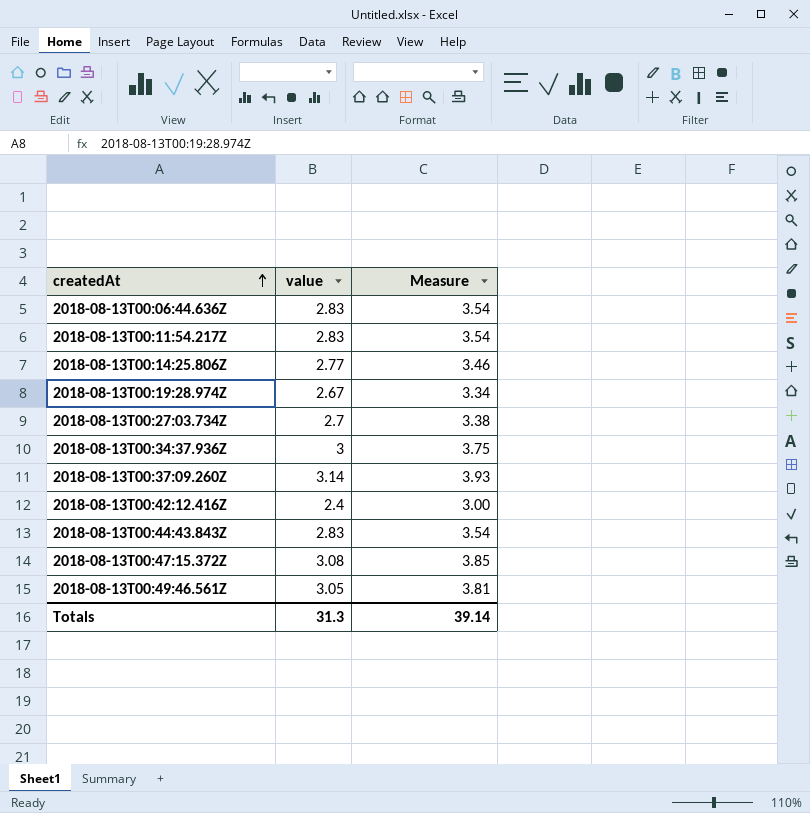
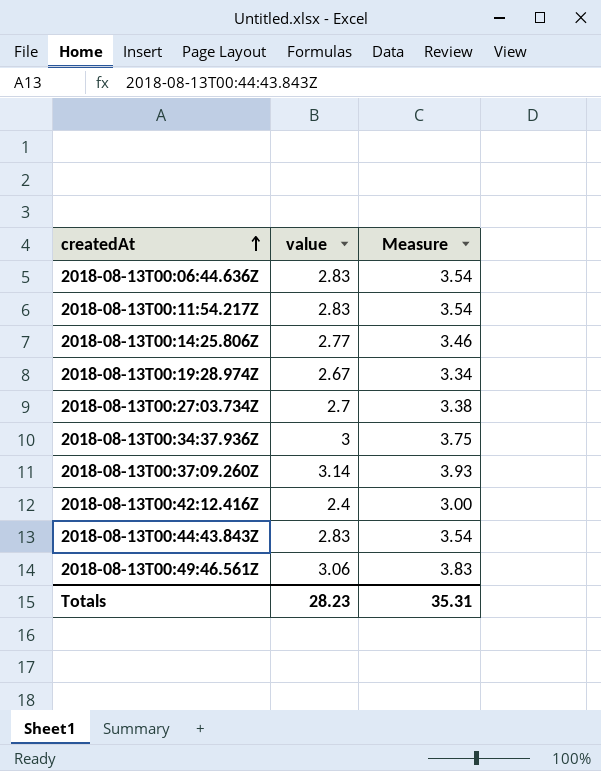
row 2018-08-13T00:47:15.372Z: 3.08 | 3.85 -> none
2018-08-13T00:49:46.561Z | value: 3.05 -> 3.06
2018-08-13T00:49:46.561Z | Measure: 3.81 -> 3.83
Totals | value: 31.3 -> 28.23
Totals | Measure: 39.14 -> 35.31

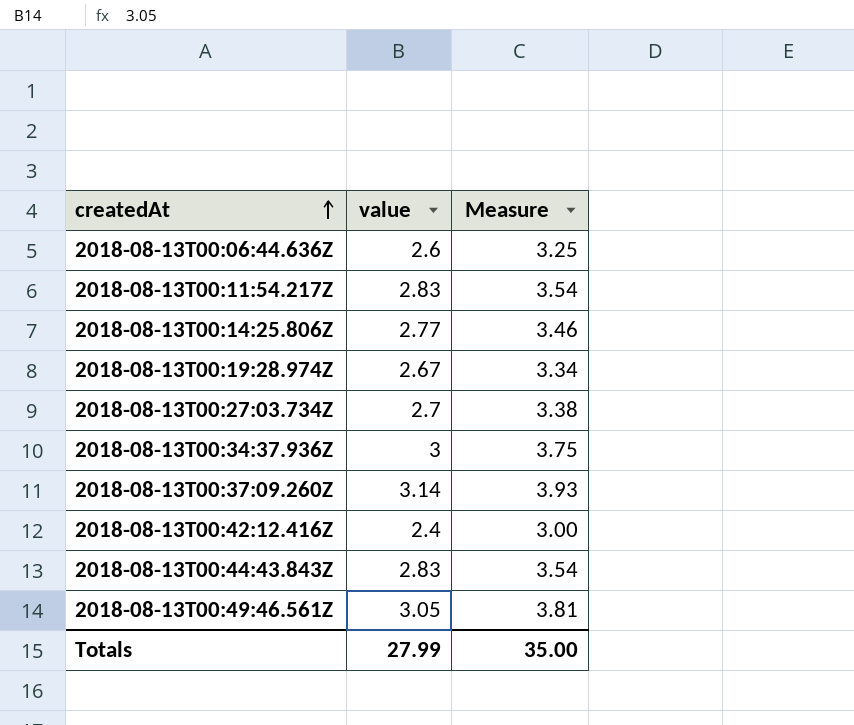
2018-08-13T00:06:44.636Z | value: 2.83 -> 2.6
2018-08-13T00:06:44.636Z | Measure: 3.54 -> 3.25
2018-08-13T00:49:46.561Z | value: 3.06 -> 3.05
2018-08-13T00:49:46.561Z | Measure: 3.83 -> 3.81
Totals | value: 28.23 -> 27.99
Totals | Measure: 35.31 -> 35.00

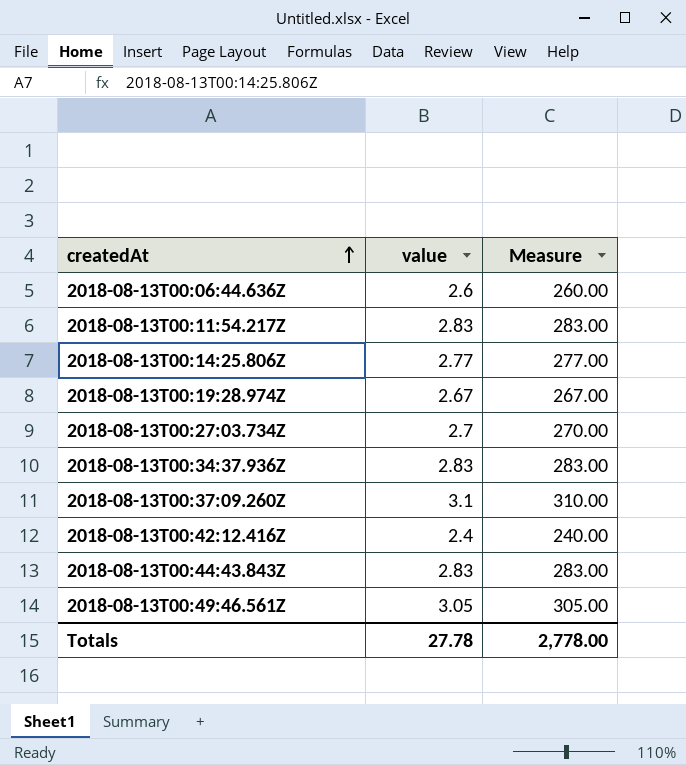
column Measure | formula: [value] * 1.25 -> [value] * 100
2018-08-13T00:34:37.936Z | value: 3 -> 2.83
2018-08-13T00:37:09.260Z | value: 3.14 -> 3.1
Totals | value: 27.99 -> 27.78
Totals | Measure: 35.00 -> 2,778.00

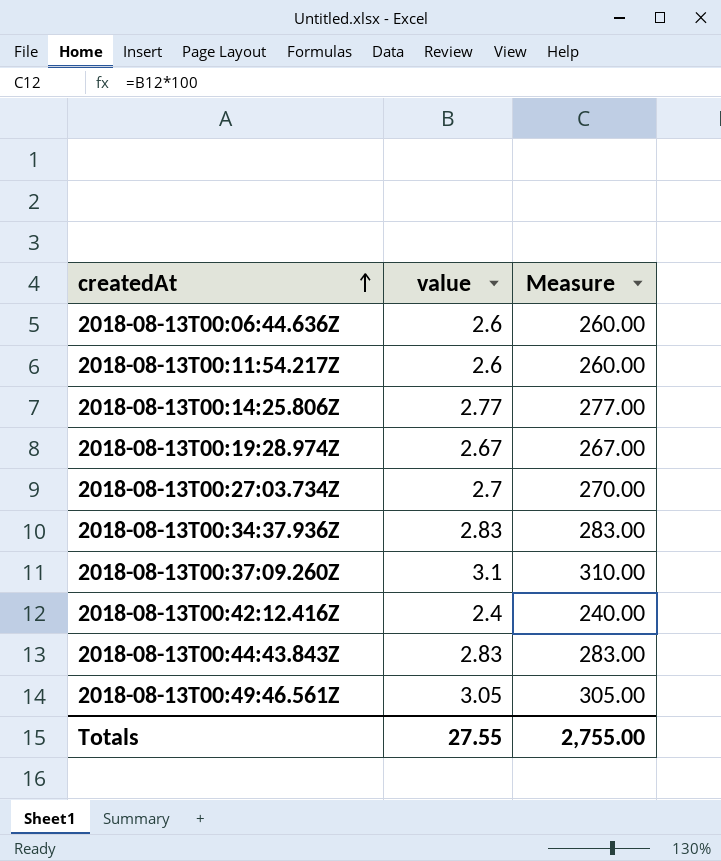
2018-08-13T00:11:54.217Z | value: 2.83 -> 2.6
2018-08-13T00:11:54.217Z | Measure: 283.00 -> 260.00
Totals | value: 27.78 -> 27.55
Totals | Measure: 2,778.00 -> 2,755.00

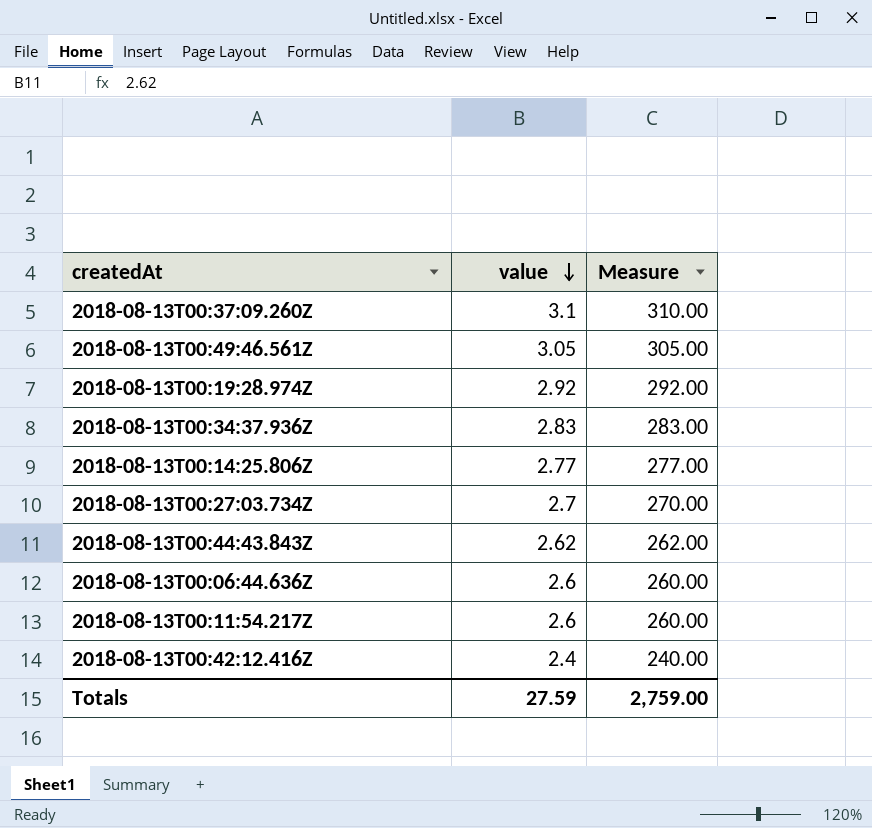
row order: createdAt ascending -> value descending
2018-08-13T00:19:28.974Z | value: 2.67 -> 2.92
2018-08-13T00:19:28.974Z | Measure: 267.00 -> 292.00
2018-08-13T00:44:43.843Z | value: 2.83 -> 2.62
2018-08-13T00:44:43.843Z | Measure: 283.00 -> 262.00
Totals | value: 27.55 -> 27.59
Totals | Measure: 2,755.00 -> 2,759.00

